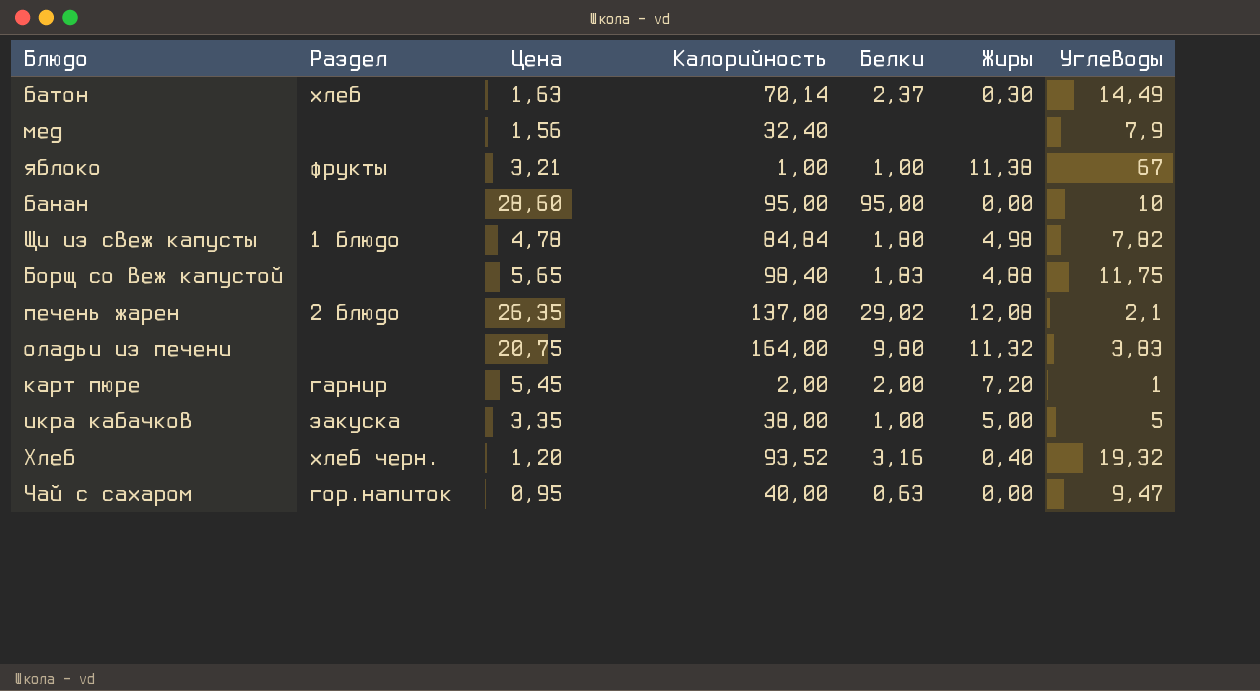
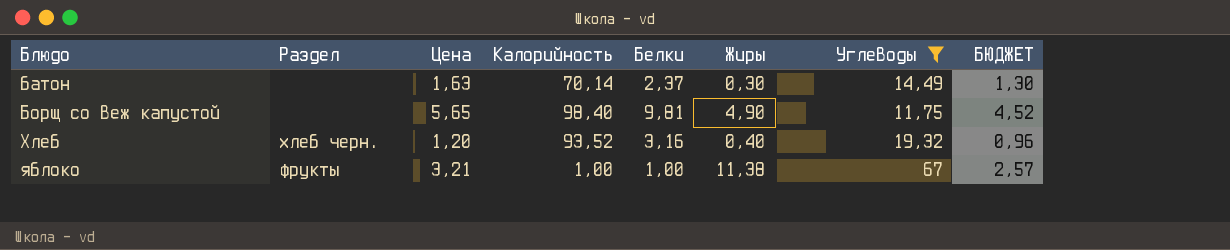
filter: none -> Углеводы >= 11,75
row order: none -> Блюдо ascending
column БЮДЖЕТ | formula: none -> [Цена] * 0,8
батон | Раздел: хлеб -> none
Борщ со веж капустой | Белки: 1,83 -> 9,81
Борщ со веж капустой | Жиры: 4,88 -> 4,90

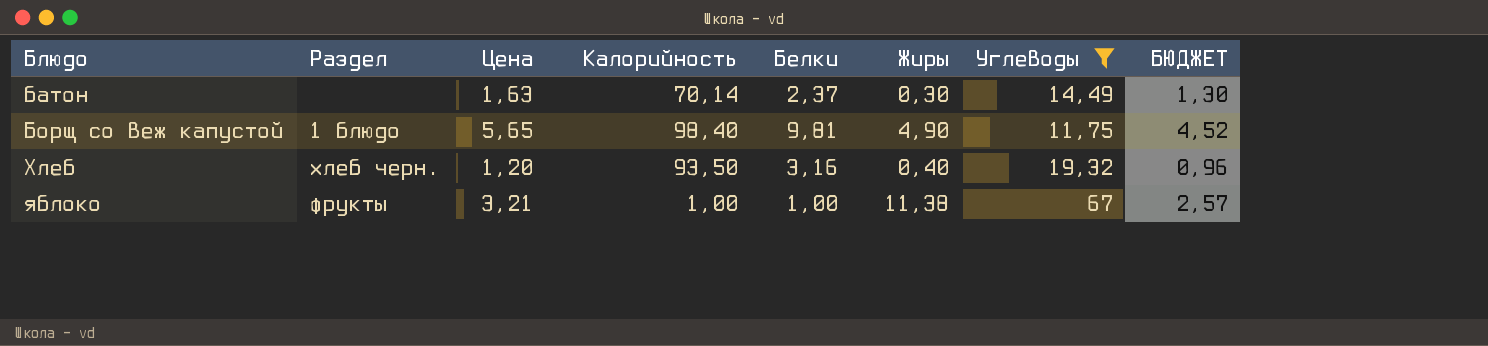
Борщ со веж капустой | Раздел: none -> 1 блюдо
Хлеб | Калорийность: 93,52 -> 93,50

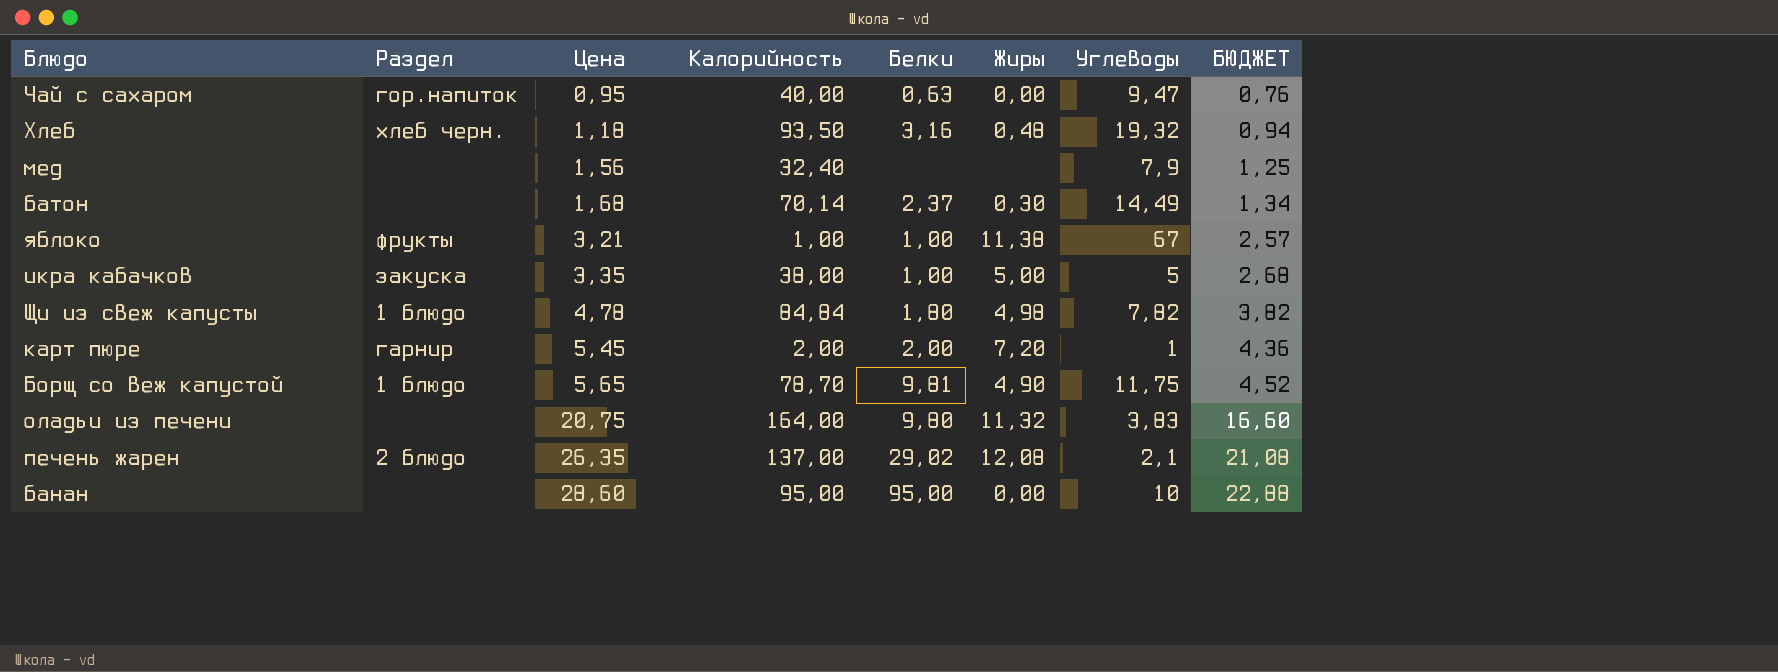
filter: Углеводы >= 11,75 -> none
row order: Блюдо ascending -> Цена ascending
Хлеб | Цена: 1,20 -> 1,18
Хлеб | Жиры: 0,40 -> 0,48
Хлеб | БЮДЖЕТ: 0,96 -> 0,94
батон | Цена: 1,63 -> 1,68
батон | БЮДЖЕТ: 1,30 -> 1,34
Борщ со веж капустой | Калорийность: 98,40 -> 78,70

